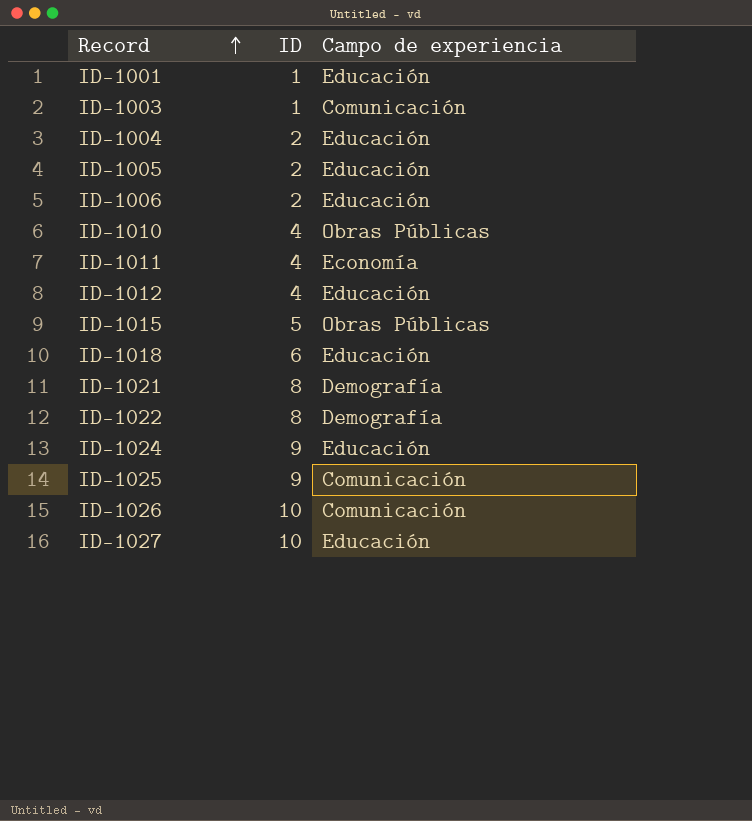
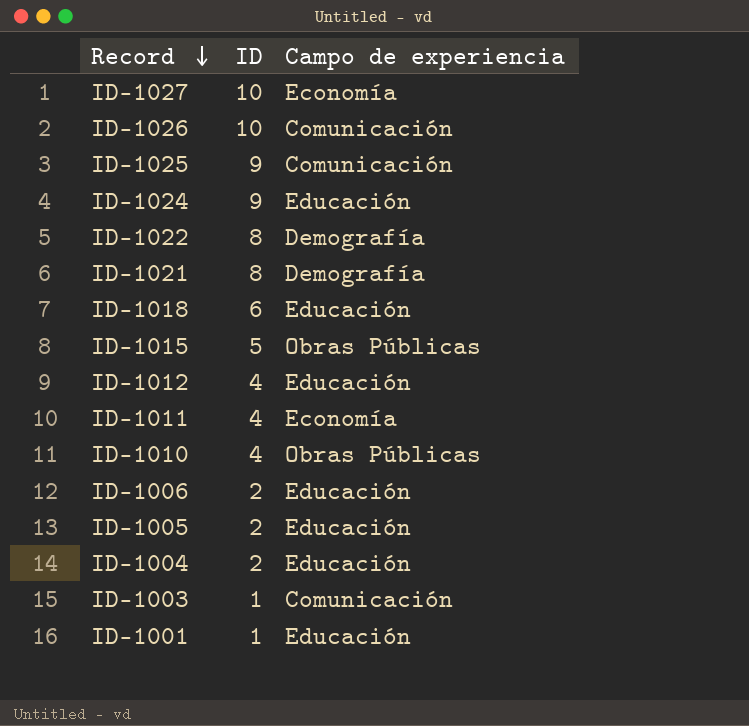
row order: Record ascending -> Record descending
ID-1027 | Campo de experiencia: Educación -> Economía

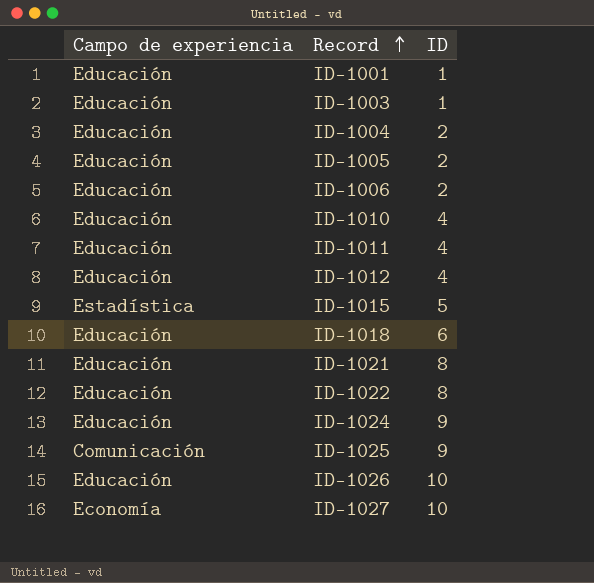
row order: Record descending -> Record ascending
column Campo de experiencia | position: 3 -> 1
ID-1003 | Campo de experiencia: Comunicación -> Educación
ID-1010 | Campo de experiencia: Obras Públicas -> Educación
ID-1011 | Campo de experiencia: Economía -> Educación
ID-1015 | Campo de experiencia: Obras Públicas -> Estadística
ID-1021 | Campo de experiencia: Demografía -> Educación
ID-1022 | Campo de experiencia: Demografía -> Educación
ID-1026 | Campo de experiencia: Comunicación -> Educación

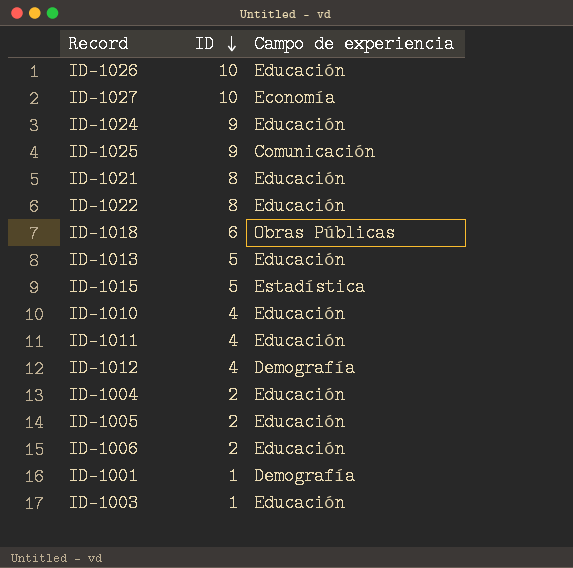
row order: Record ascending -> ID descending
column Campo de experiencia | position: 1 -> 3
ID-1018 | Campo de experiencia: Educación -> Obras Públicas
row ID-1013: none -> 5 | Educación
ID-1012 | Campo de experiencia: Educación -> Demografía
ID-1001 | Campo de experiencia: Educación -> Demografía

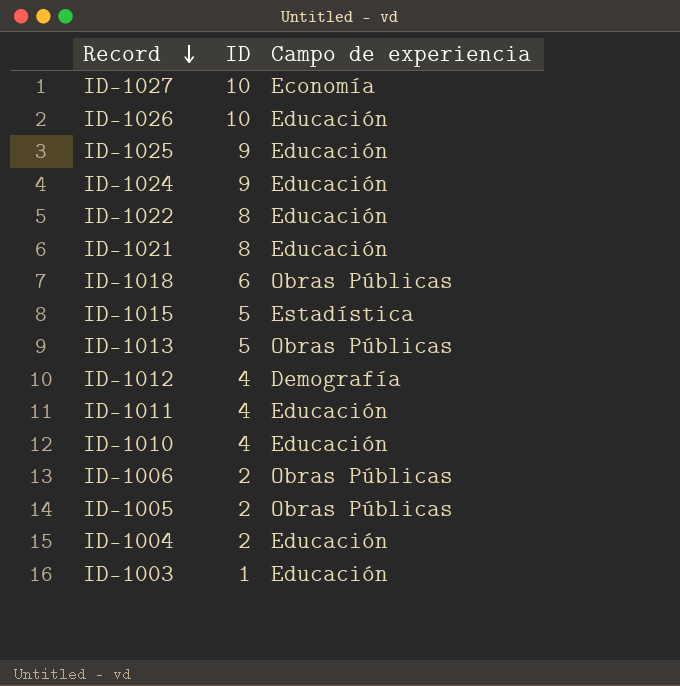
row order: ID descending -> Record descending
row ID-1001: 1 | Demografía -> none
ID-1025 | Campo de experiencia: Comunicación -> Educación
ID-1013 | Campo de experiencia: Educación -> Obras Públicas
ID-1006 | Campo de experiencia: Educación -> Obras Públicas
ID-1005 | Campo de experiencia: Educación -> Obras Públicas

